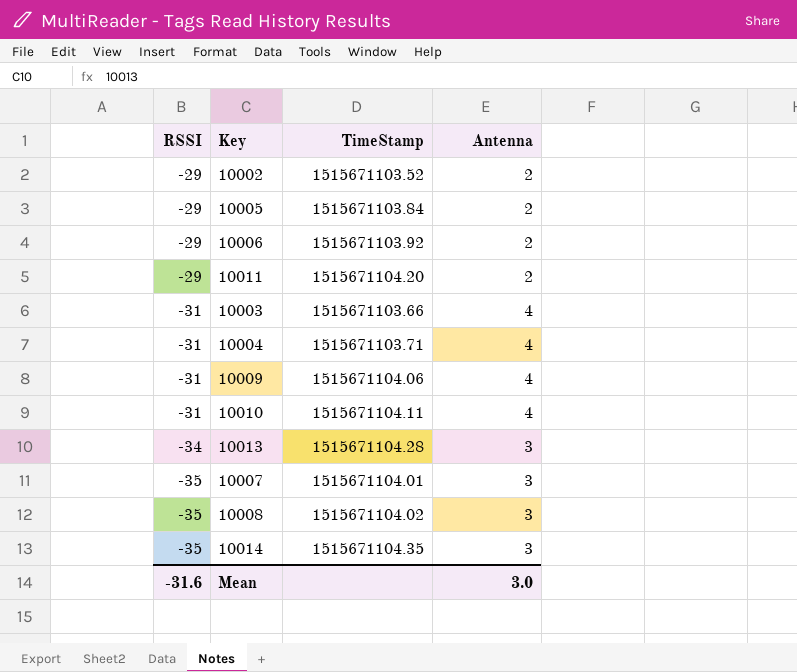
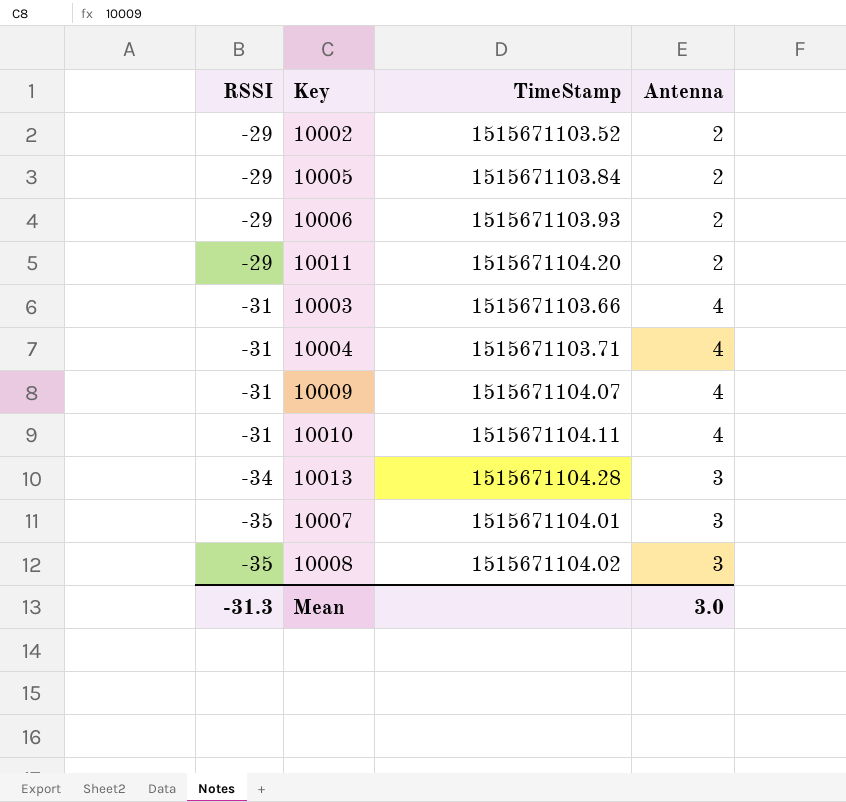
row 10014: -35 | 1515671104.35 | 3 -> none
10006 | TimeStamp: 1515671103.92 -> 1515671103.93
10009 | TimeStamp: 1515671104.06 -> 1515671104.07
Mean | RSSI: -31.6 -> -31.3

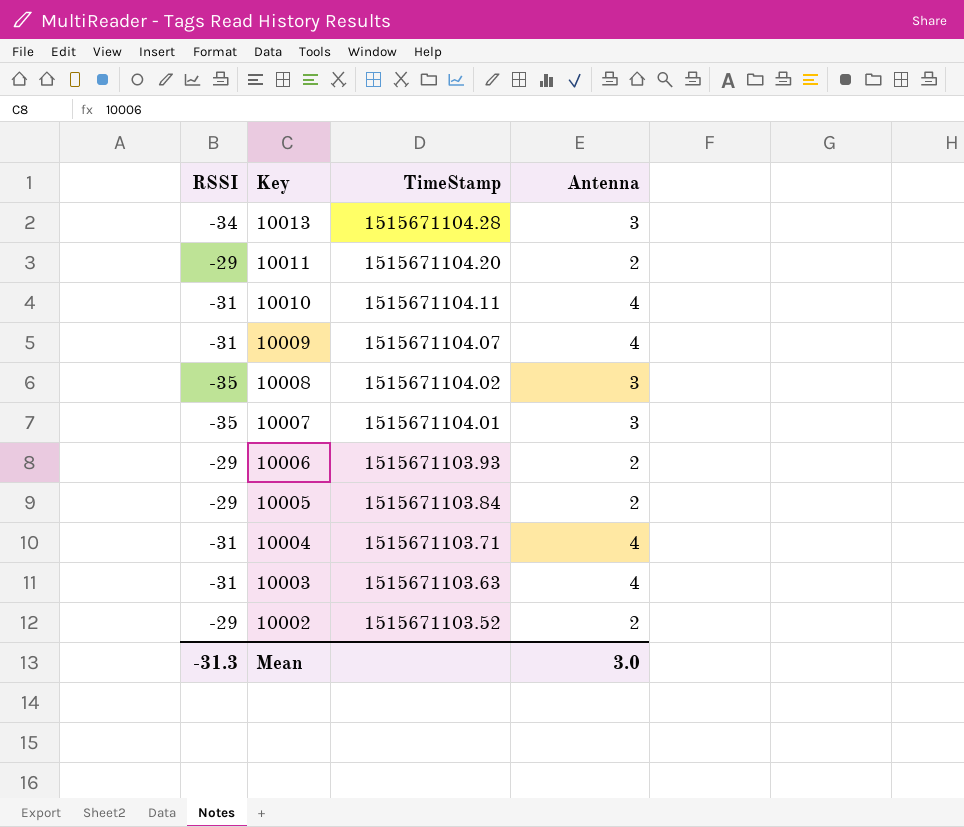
row order: RSSI descending -> Key descending
10003 | TimeStamp: 1515671103.66 -> 1515671103.63

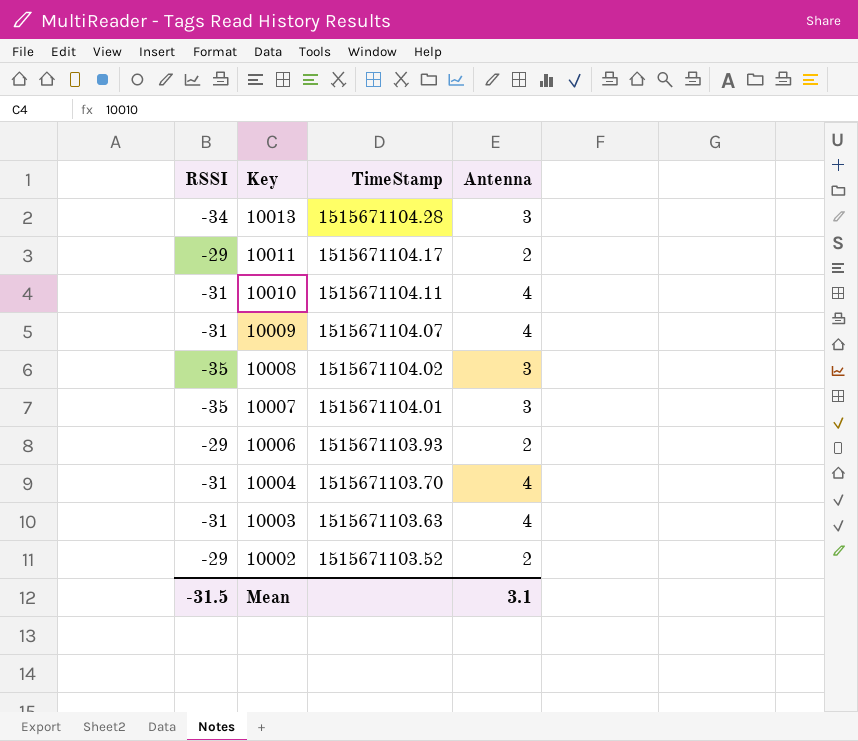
row 10005: -29 | 1515671103.84 | 2 -> none
10011 | TimeStamp: 1515671104.20 -> 1515671104.17
10004 | TimeStamp: 1515671103.71 -> 1515671103.70
Mean | RSSI: -31.3 -> -31.5
Mean | Antenna: 3.0 -> 3.1

